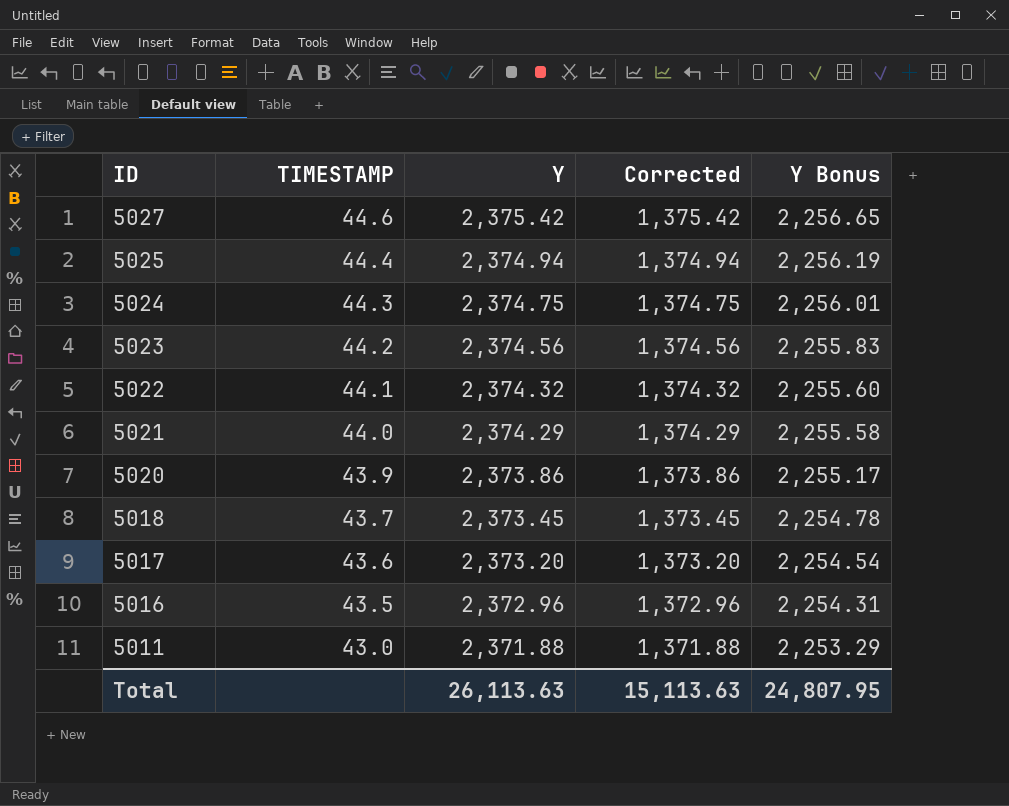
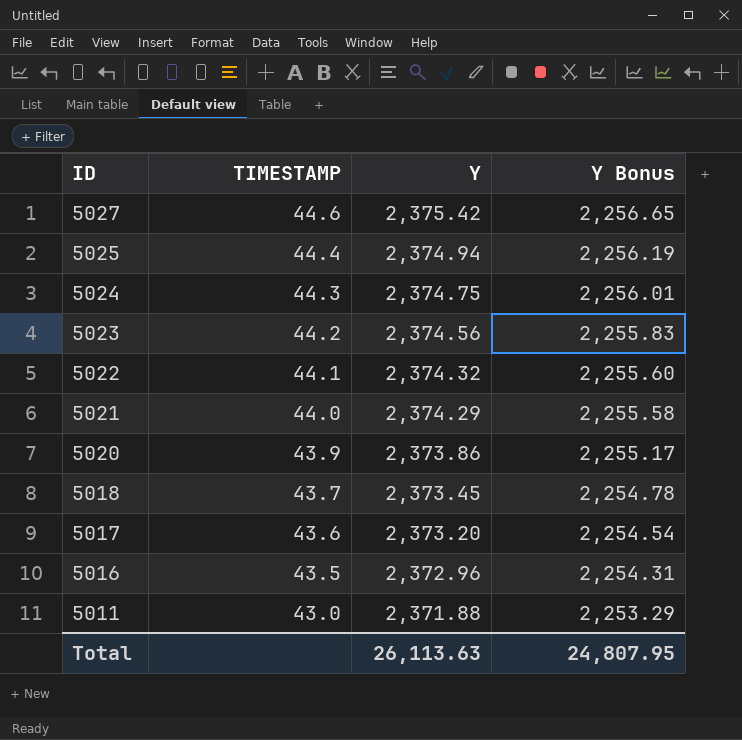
column Corrected | formula: [Y] - 1000 -> none

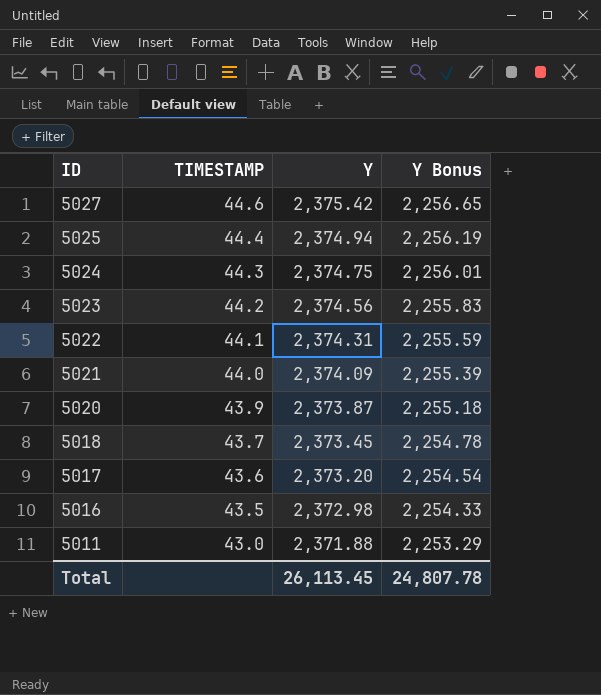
5022 | Y: 2,374.32 -> 2,374.31
5022 | Y Bonus: 2,255.60 -> 2,255.59
5021 | Y: 2,374.29 -> 2,374.09
5021 | Y Bonus: 2,255.58 -> 2,255.39
5020 | Y: 2,373.86 -> 2,373.87
5020 | Y Bonus: 2,255.17 -> 2,255.18
5016 | Y: 2,372.96 -> 2,372.98
5016 | Y Bonus: 2,254.31 -> 2,254.33
Total | Y: 26,113.63 -> 26,113.45
Total | Y Bonus: 24,807.95 -> 24,807.78

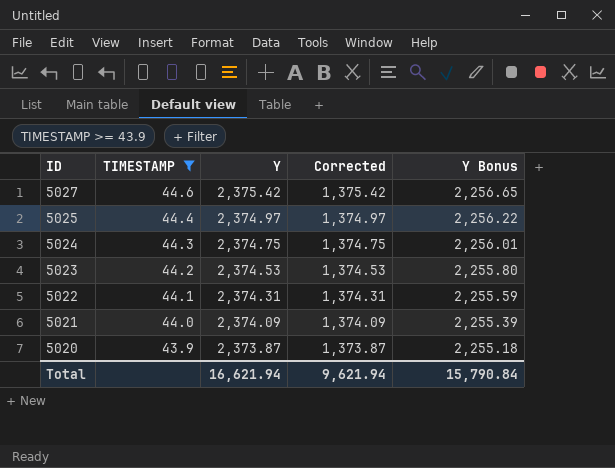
filter: none -> TIMESTAMP >= 43.9
column Corrected | formula: none -> [Y] - 1000
5025 | Y: 2,374.94 -> 2,374.97
5025 | Y Bonus: 2,256.19 -> 2,256.22
5023 | Y: 2,374.56 -> 2,374.53
5023 | Y Bonus: 2,255.83 -> 2,255.80
Total | Y: 26,113.45 -> 16,621.94
Total | Y Bonus: 24,807.78 -> 15,790.84

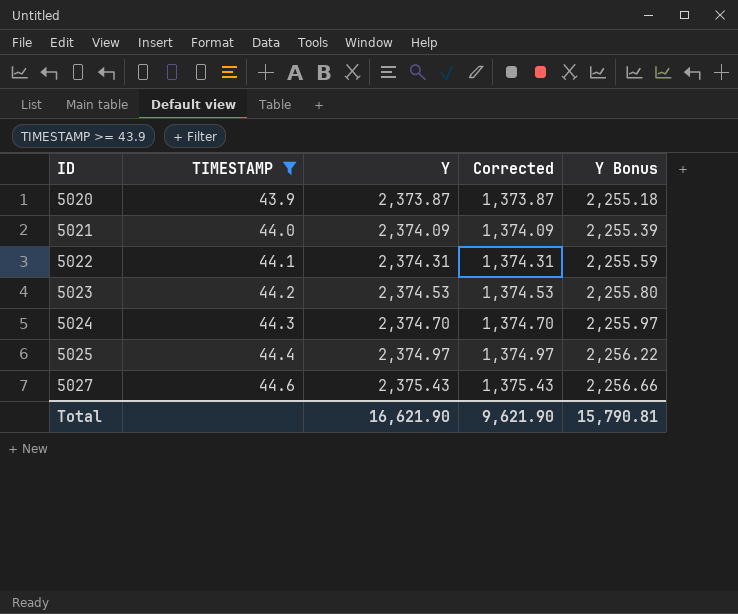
row order: ID descending -> ID ascending
5024 | Y: 2,374.75 -> 2,374.70
5024 | Corrected: 1,374.75 -> 1,374.70
5024 | Y Bonus: 2,256.01 -> 2,255.97
5027 | Y: 2,375.42 -> 2,375.43
5027 | Corrected: 1,375.42 -> 1,375.43
5027 | Y Bonus: 2,256.65 -> 2,256.66
Total | Y: 16,621.94 -> 16,621.90
Total | Corrected: 9,621.94 -> 9,621.90
Total | Y Bonus: 15,790.84 -> 15,790.81

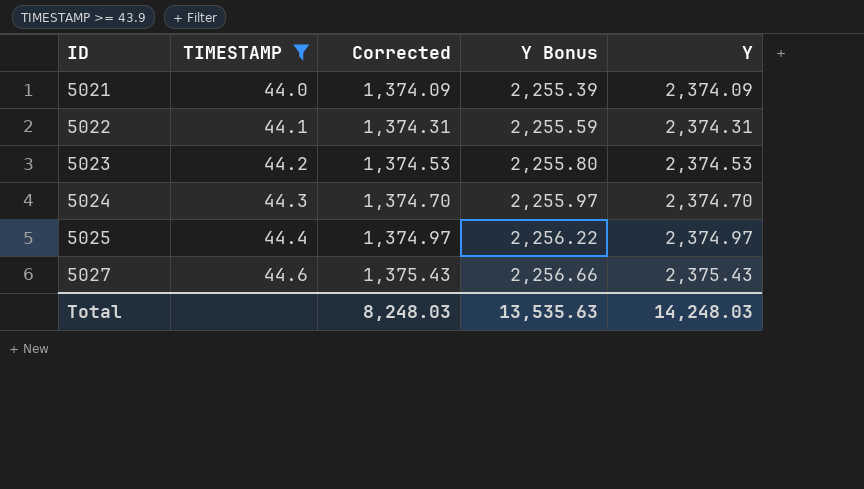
column Y | position: 3 -> 5
row 5020: 43.9 | 2,373.87 | 1,373.87 | 2,255.18 -> none
Total | Corrected: 9,621.90 -> 8,248.03
Total | Y Bonus: 15,790.81 -> 13,535.63
Total | Y: 16,621.90 -> 14,248.03

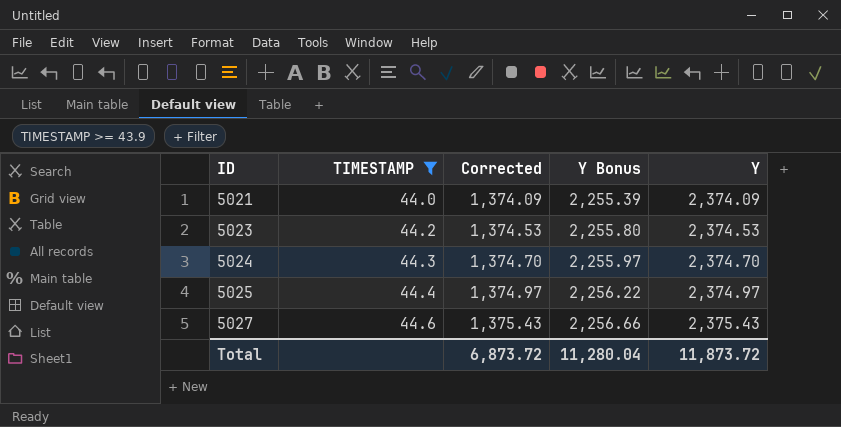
row 5022: 44.1 | 1,374.31 | 2,255.59 | 2,374.31 -> none
Total | Corrected: 8,248.03 -> 6,873.72
Total | Y Bonus: 13,535.63 -> 11,280.04
Total | Y: 14,248.03 -> 11,873.72

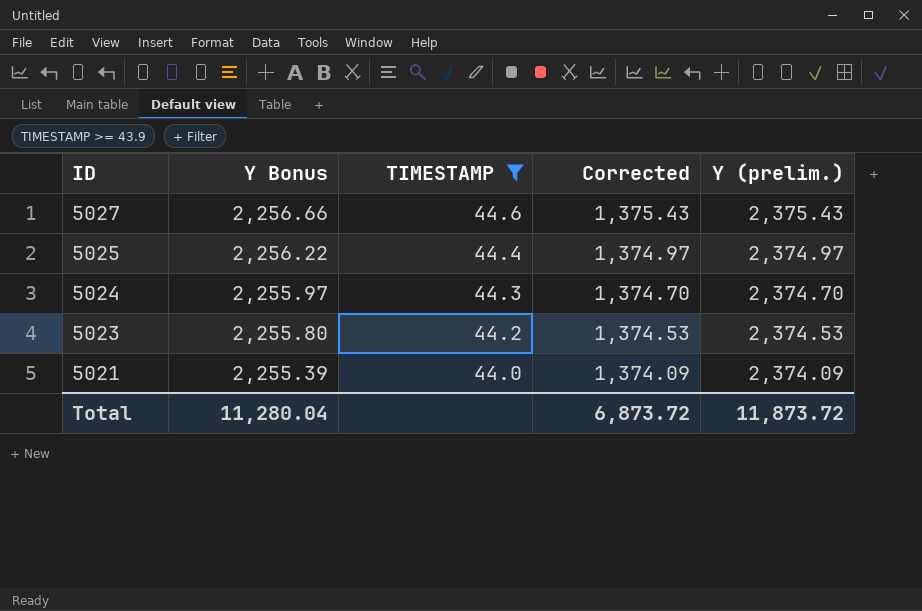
row order: ID ascending -> ID descending
column Y Bonus | position: 4 -> 2
column name: Y -> Y (prelim.)

